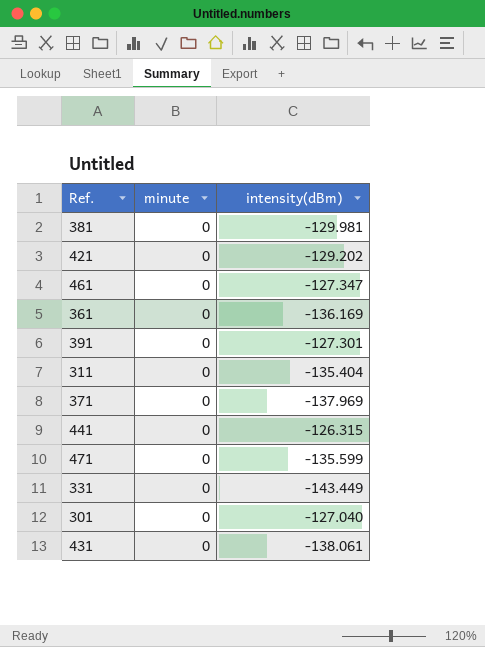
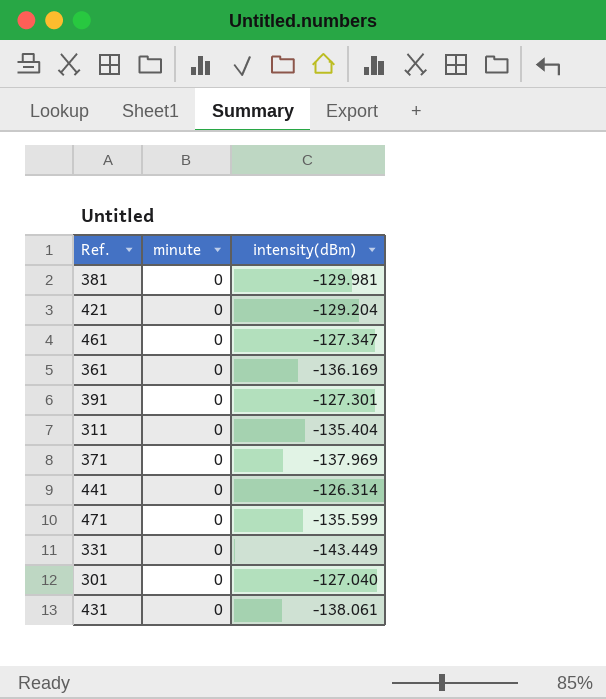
421 | intensity(dBm): -129.202 -> -129.204
441 | intensity(dBm): -126.315 -> -126.314

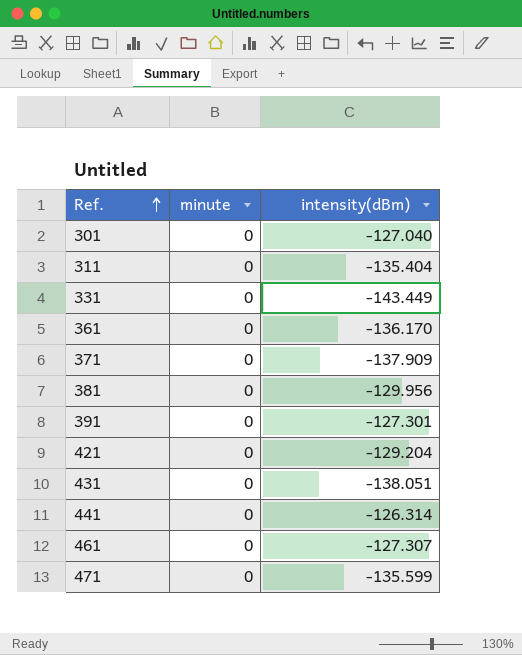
row order: none -> Ref. ascending
361 | intensity(dBm): -136.169 -> -136.170
371 | intensity(dBm): -137.969 -> -137.909
381 | intensity(dBm): -129.981 -> -129.956
431 | intensity(dBm): -138.061 -> -138.051
461 | intensity(dBm): -127.347 -> -127.307

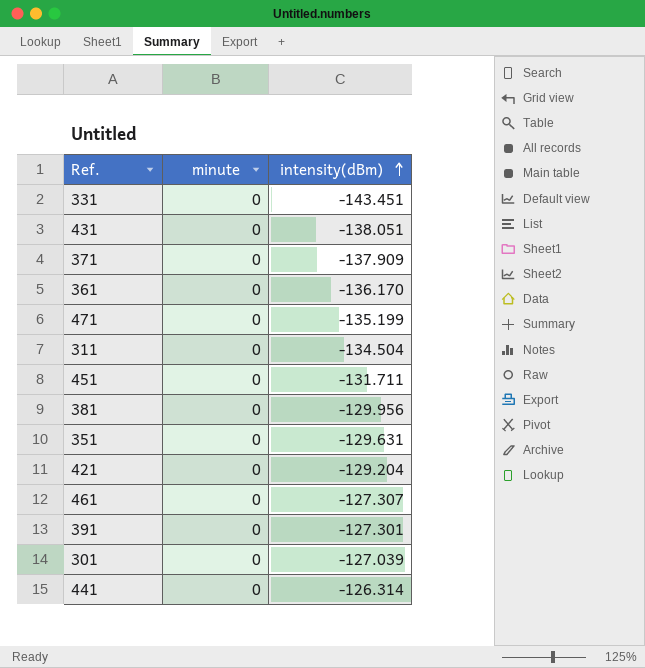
row order: Ref. ascending -> intensity(dBm) ascending
331 | intensity(dBm): -143.449 -> -143.451
471 | intensity(dBm): -135.599 -> -135.199
311 | intensity(dBm): -135.404 -> -134.504
row 451: none -> 0 | -131.711
row 351: none -> 0 | -129.631
301 | intensity(dBm): -127.040 -> -127.039

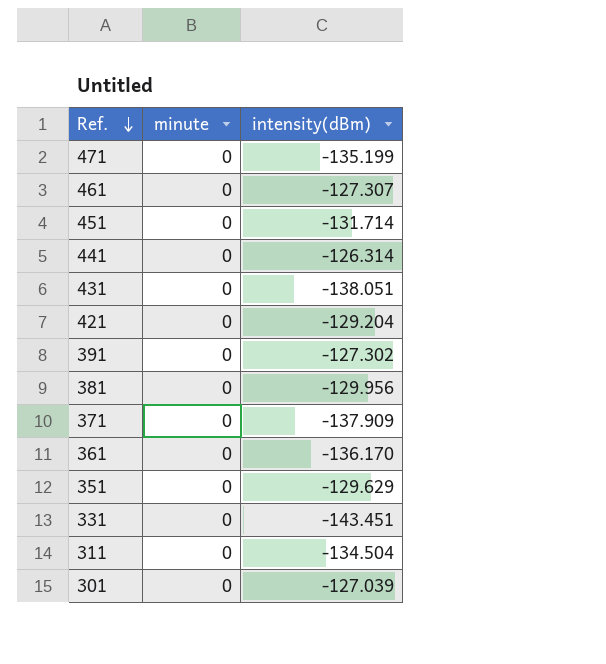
row order: intensity(dBm) ascending -> Ref. descending
451 | intensity(dBm): -131.711 -> -131.714
391 | intensity(dBm): -127.301 -> -127.302
351 | intensity(dBm): -129.631 -> -129.629

